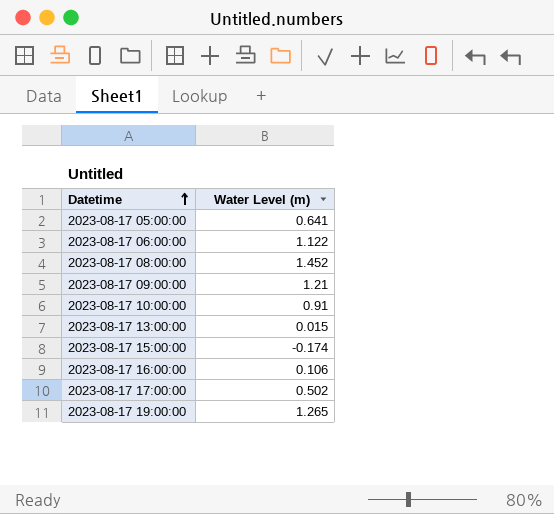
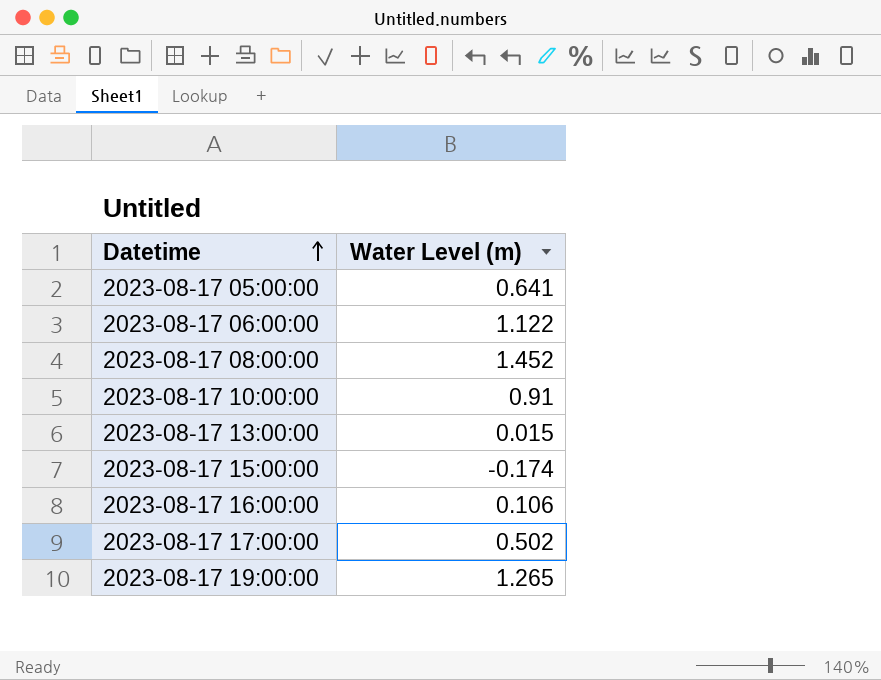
row 2023-08-17 09:00:00: 1.21 -> none

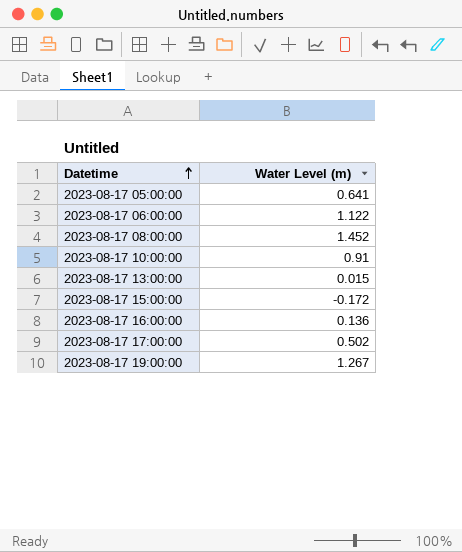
2023-08-17 15:00:00 | Water Level (m): -0.174 -> -0.172
2023-08-17 16:00:00 | Water Level (m): 0.106 -> 0.136
2023-08-17 19:00:00 | Water Level (m): 1.265 -> 1.267

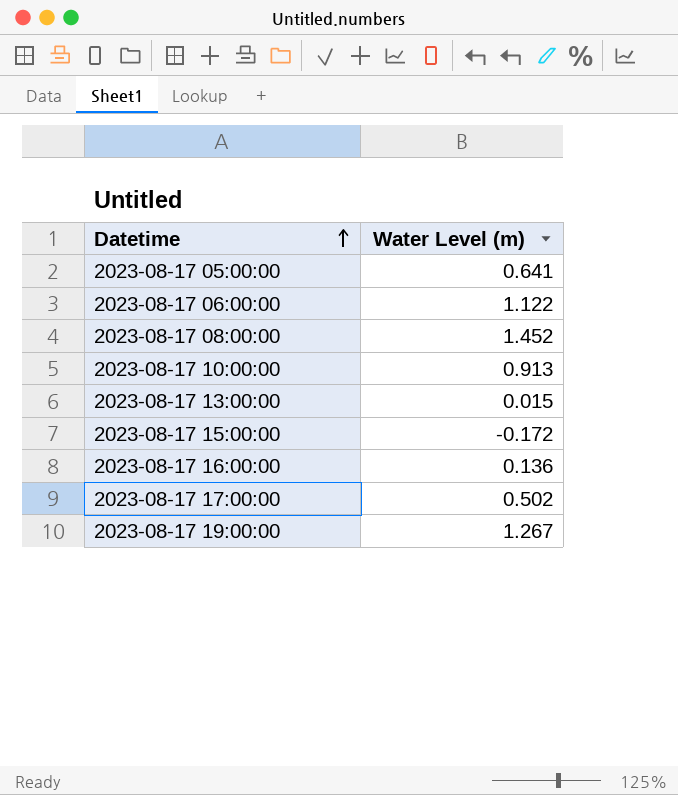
2023-08-17 10:00:00 | Water Level (m): 0.91 -> 0.913

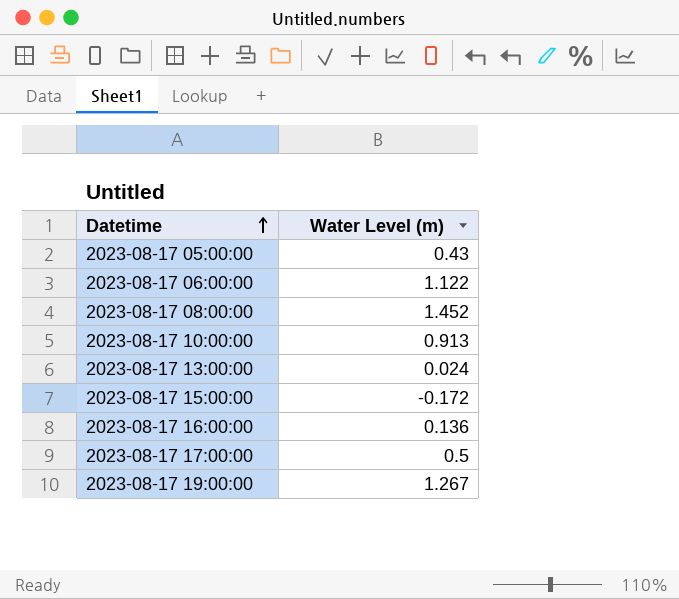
2023-08-17 05:00:00 | Water Level (m): 0.641 -> 0.43
2023-08-17 13:00:00 | Water Level (m): 0.015 -> 0.024
2023-08-17 17:00:00 | Water Level (m): 0.502 -> 0.5

